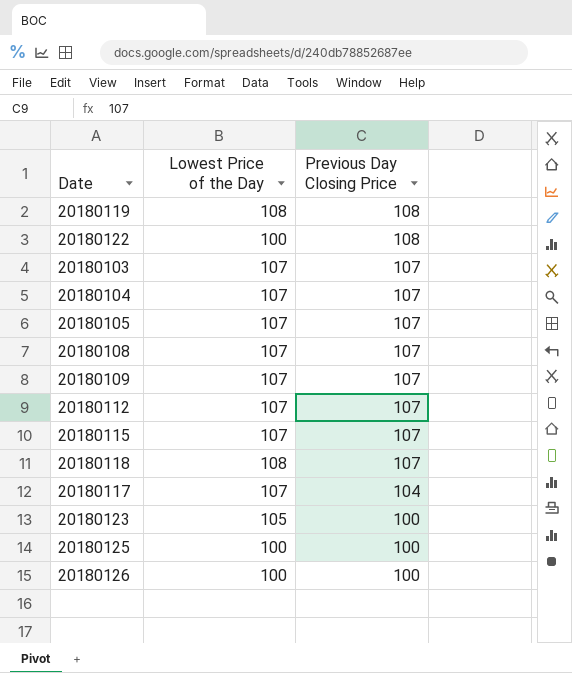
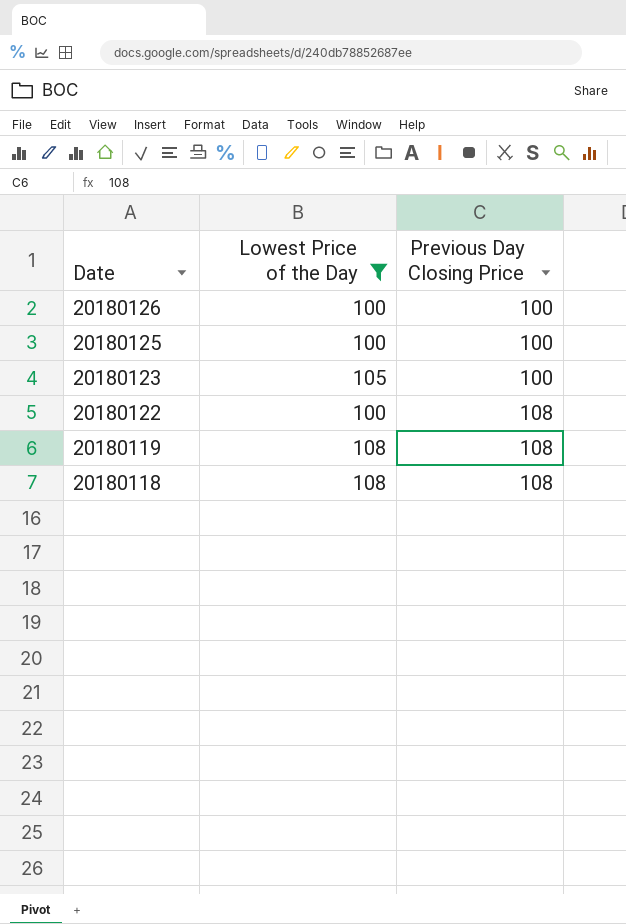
filter: none -> Lowest Price of the Day != 107
row order: Previous Day Closing Price descending -> Date descending
20180118 | Previous Day Closing Price: 107 -> 108

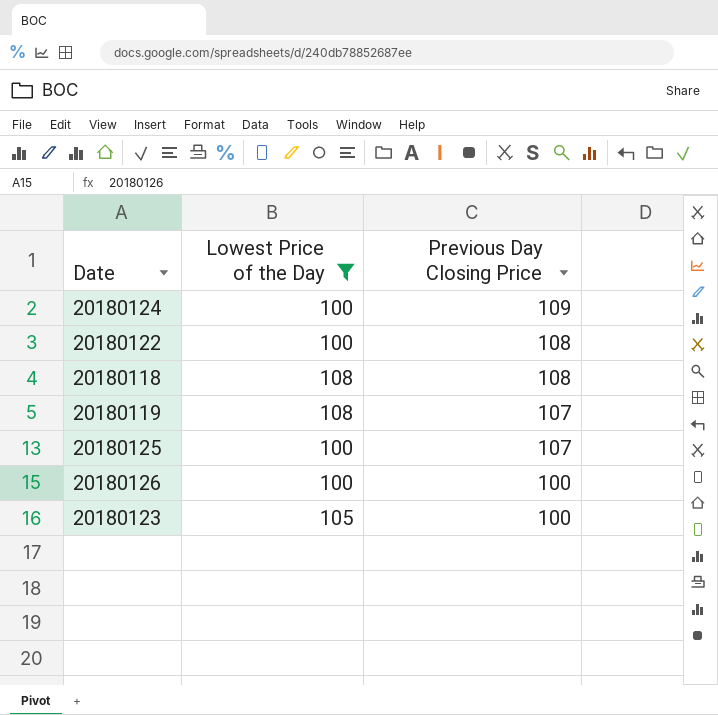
row order: Date descending -> Previous Day Closing Price descending
row 20180124: none -> 100 | 109
20180119 | Previous Day Closing Price: 108 -> 107
20180125 | Previous Day Closing Price: 100 -> 107

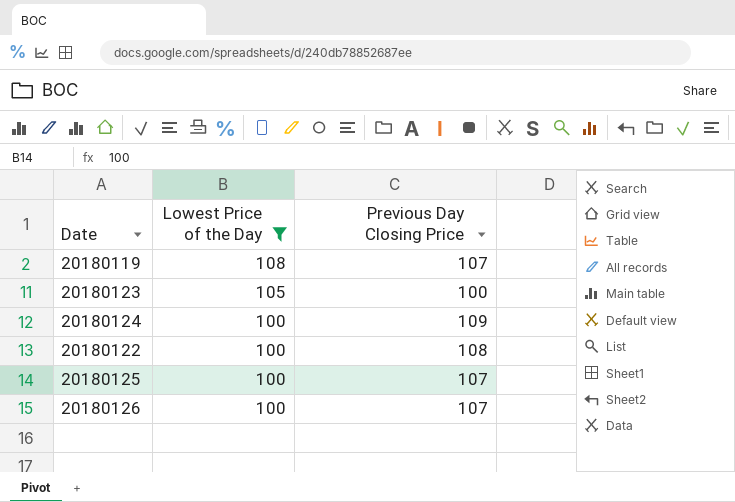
row order: Previous Day Closing Price descending -> Lowest Price of the Day descending
row 20180118: 108 | 108 -> none
20180126 | Previous Day Closing Price: 100 -> 107

